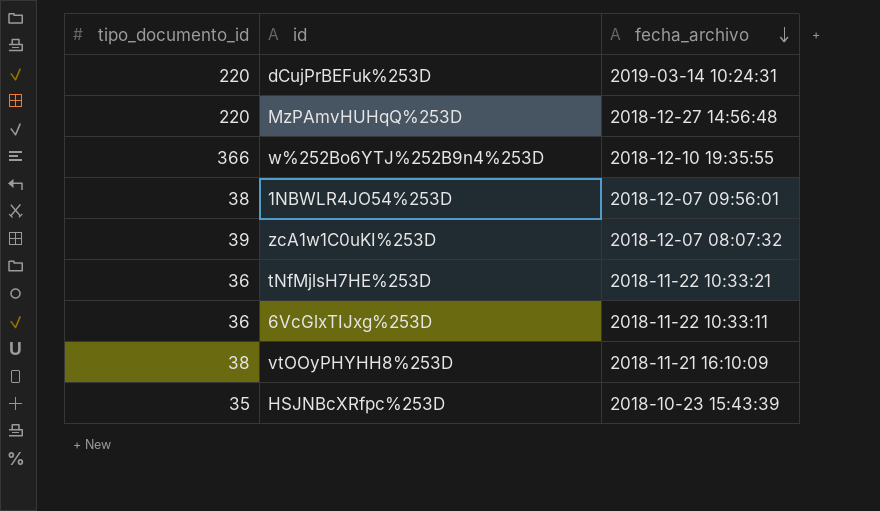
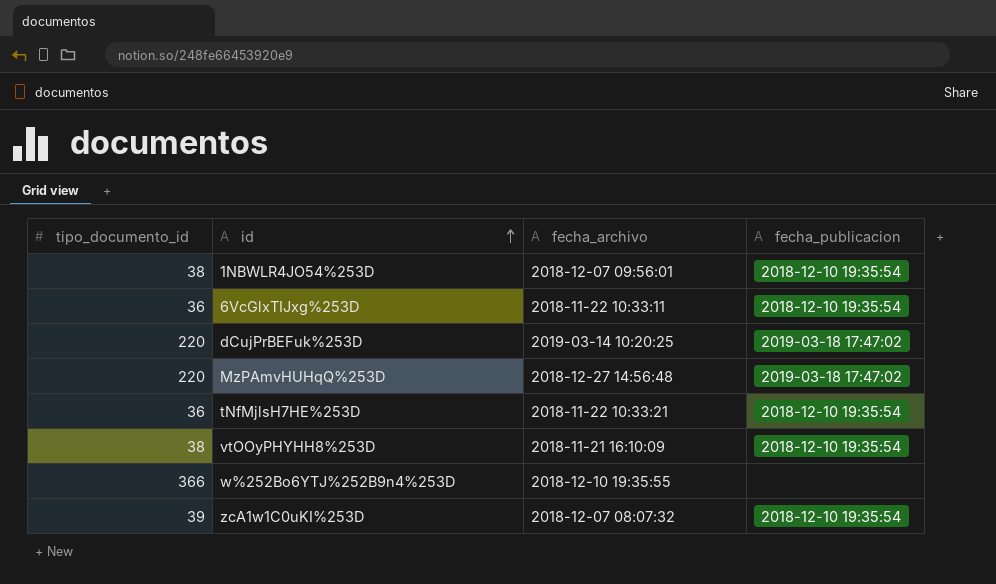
row order: fecha_archivo descending -> id ascending
column fecha_publicacion | position: none -> 4
row HSJNBcXRfpc%253D: 35 | 2018-10-23 15:43:39 -> none
dCujPrBEFuk%253D | fecha_archivo: 2019-03-14 10:24:31 -> 2019-03-14 10:20:25

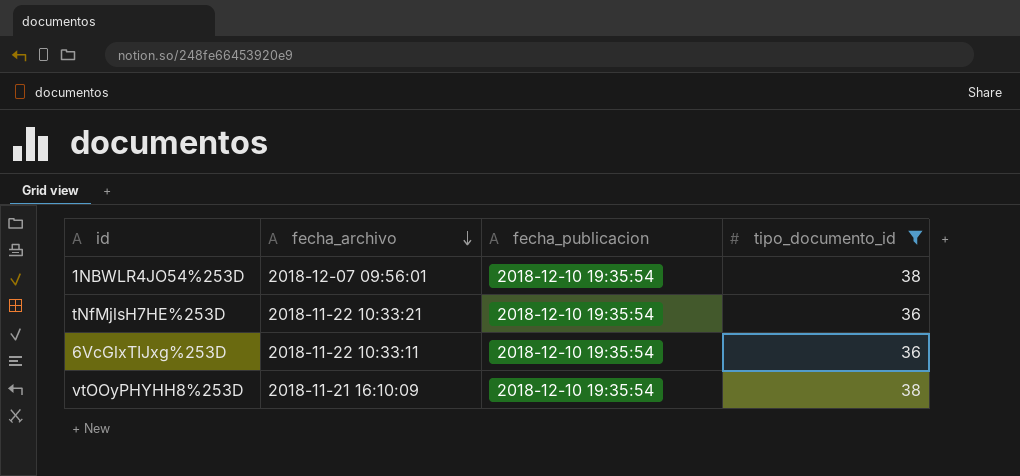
filter: none -> tipo_documento_id <= 38
row order: id ascending -> fecha_archivo descending
column tipo_documento_id | position: 1 -> 4

